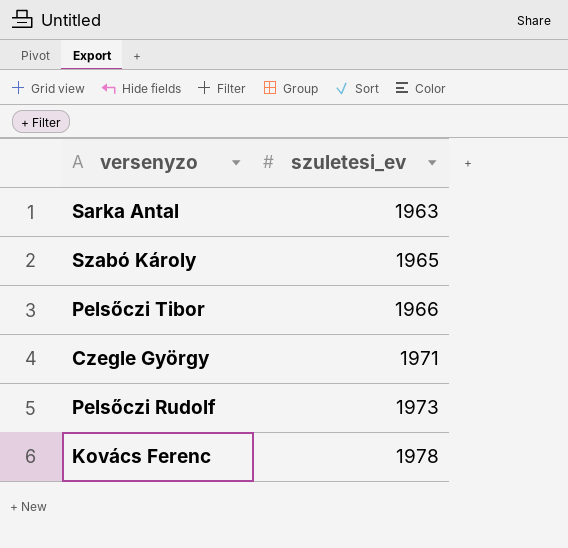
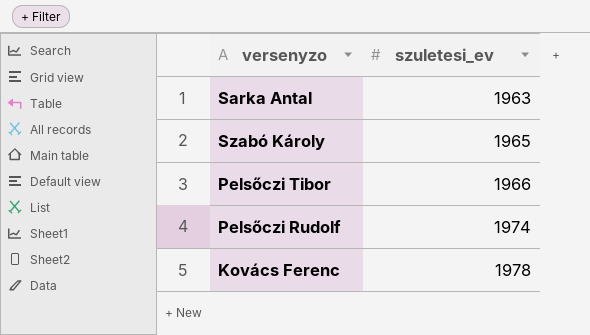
row Czegle György: 1971 -> none
Pelsőczi Rudolf | szuletesi_ev: 1973 -> 1974

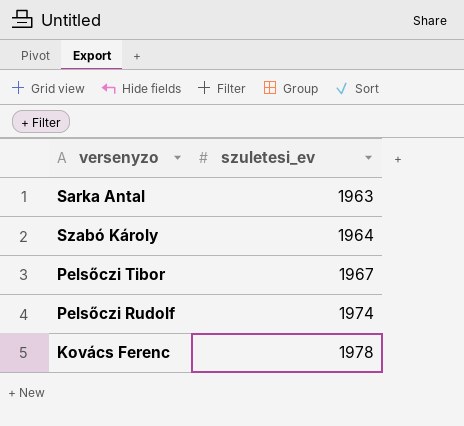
Szabó Károly | szuletesi_ev: 1965 -> 1964
Pelsőczi Tibor | szuletesi_ev: 1966 -> 1967

